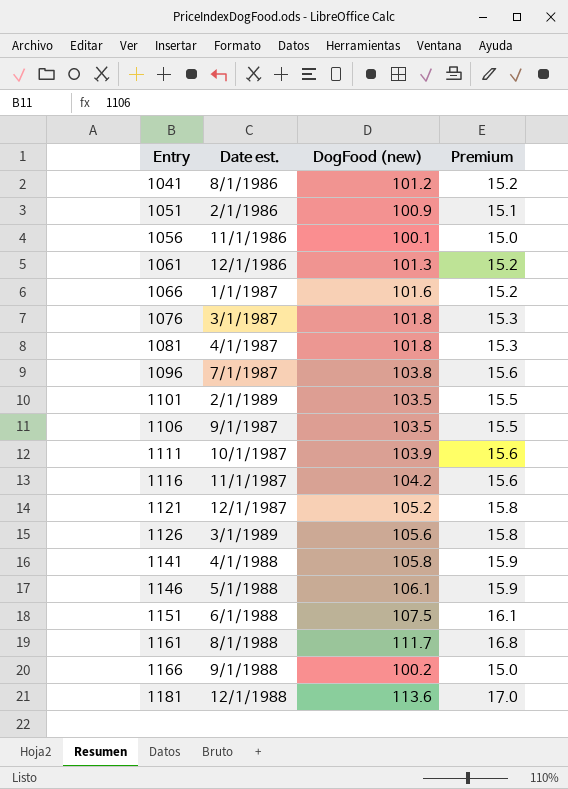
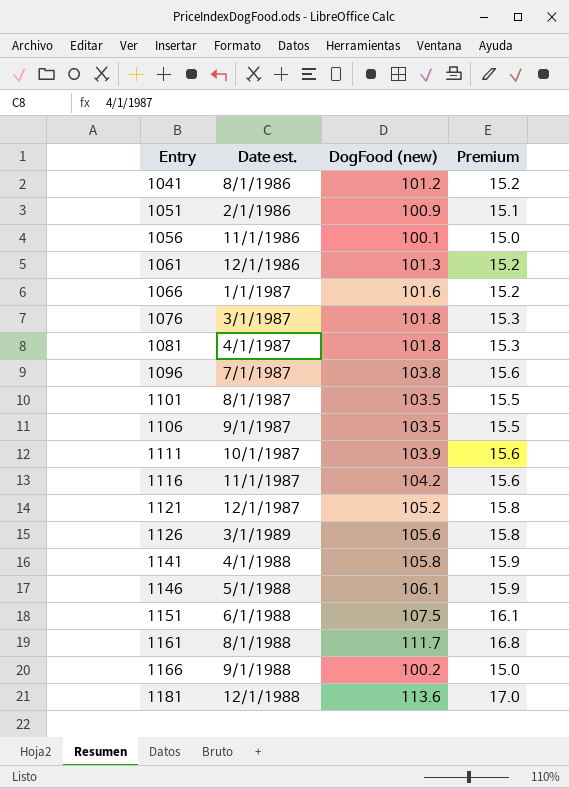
1101 | Date est.: 2/1/1989 -> 8/1/1987

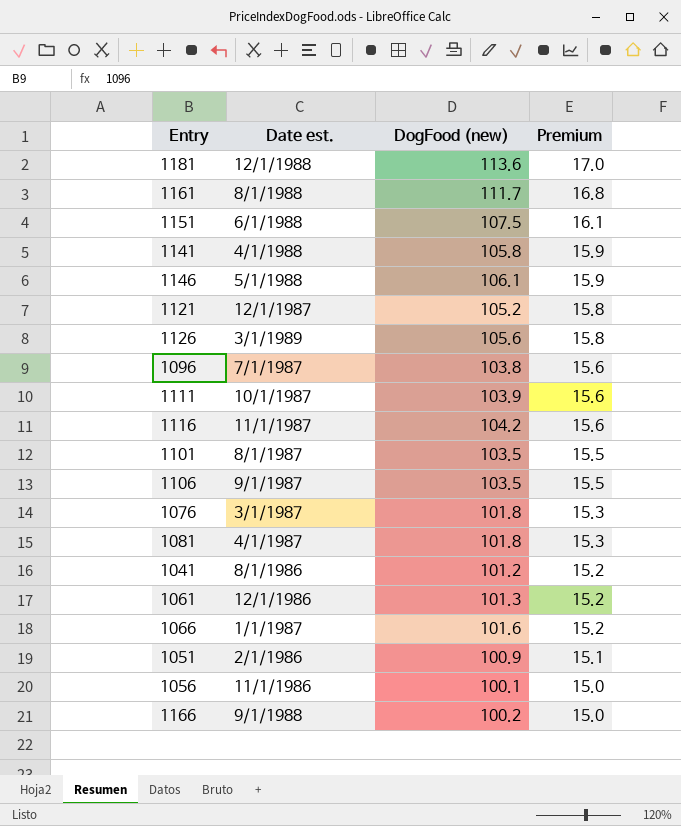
row order: Entry ascending -> Premium descending

